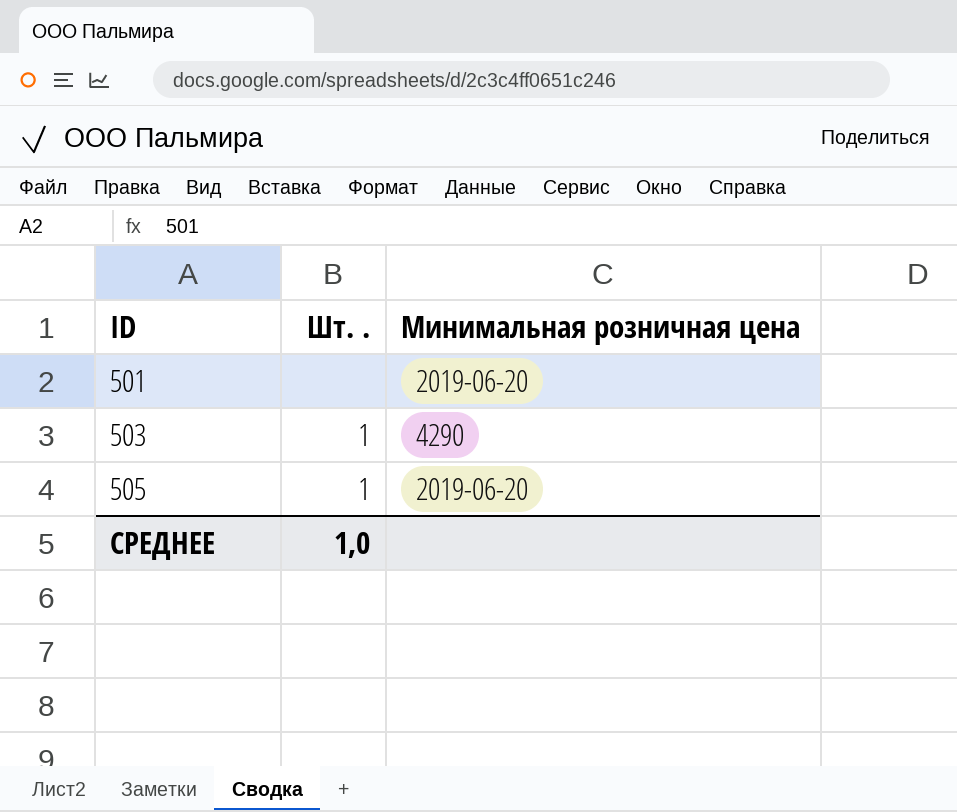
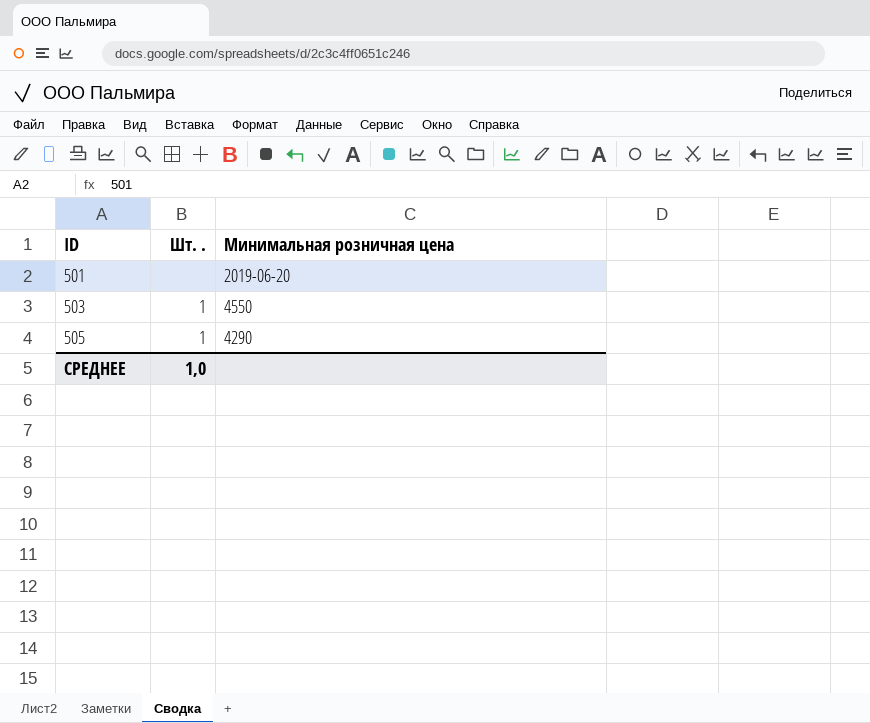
503 | Минимальная розничная цена: 4290 -> 4550
505 | Минимальная розничная цена: 2019-06-20 -> 4290

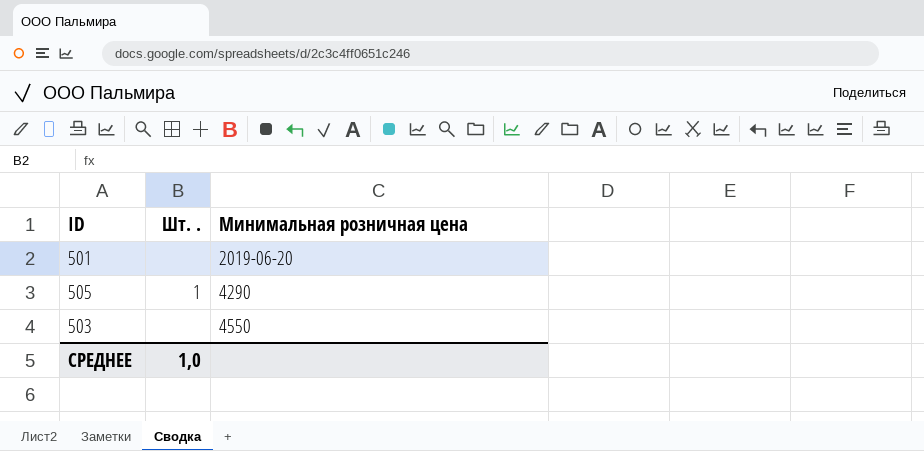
row order: ID ascending -> Минимальная розничная цена ascending
503 | Шт. .: 1 -> none

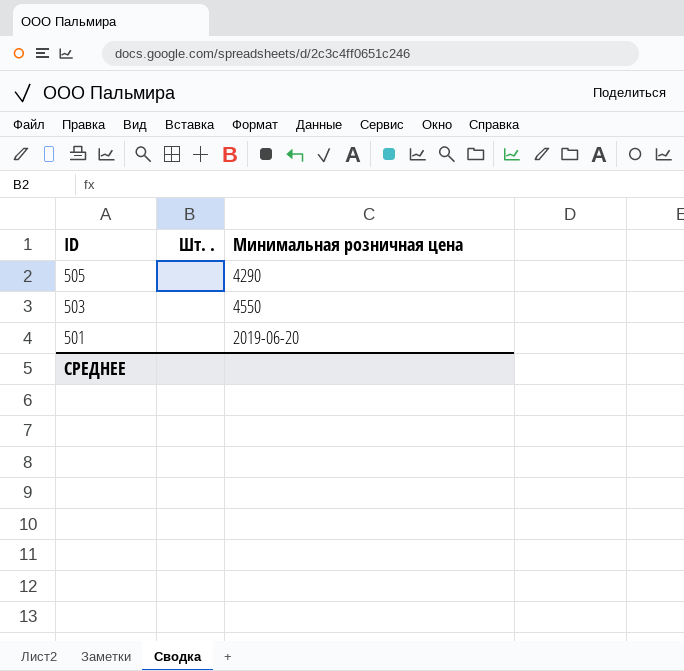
row order: Минимальная розничная цена ascending -> ID descending
505 | Шт. .: 1 -> none
СРЕДНЕЕ | Шт. .: 1,0 -> none

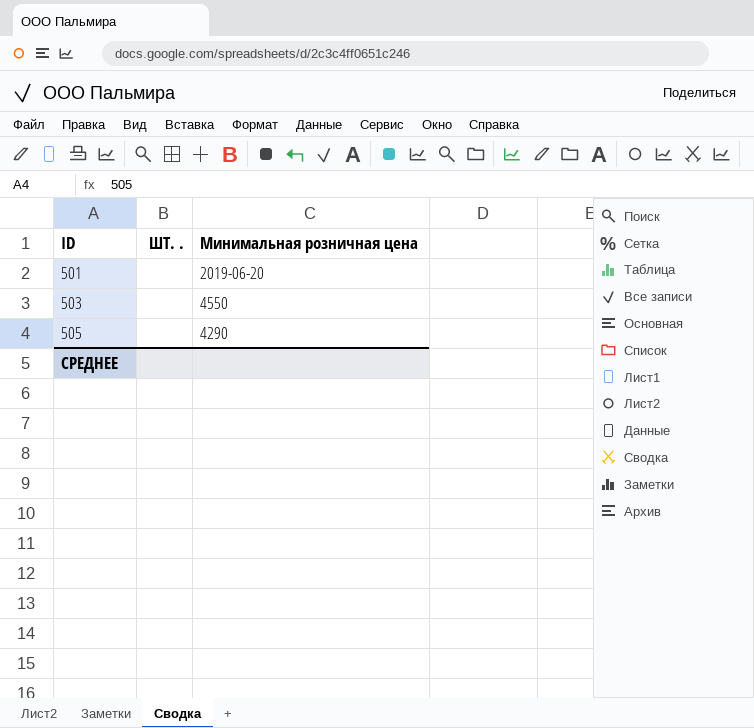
row order: ID descending -> ID ascending
column name: Шт. . -> ШТ. .

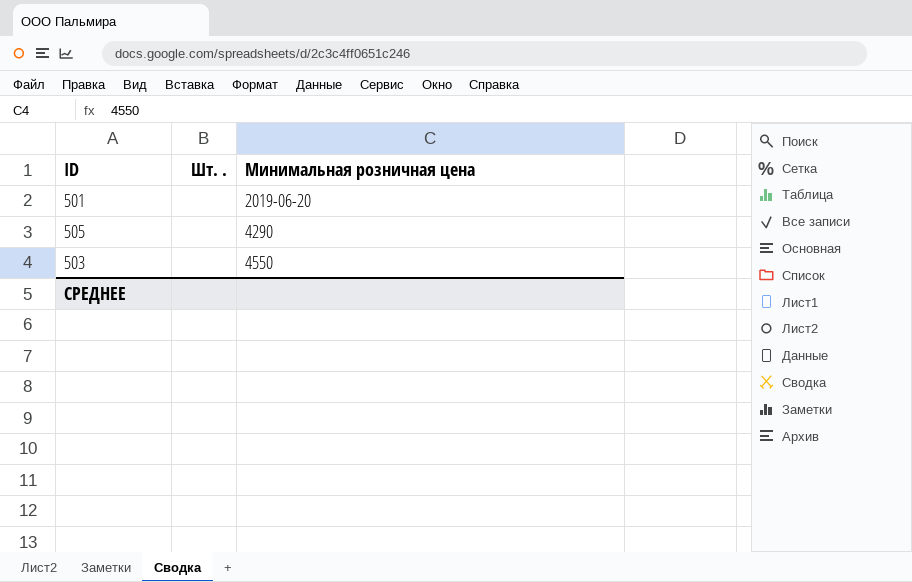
row order: ID ascending -> Минимальная розничная цена ascending
column name: ШТ. . -> Шт. .

